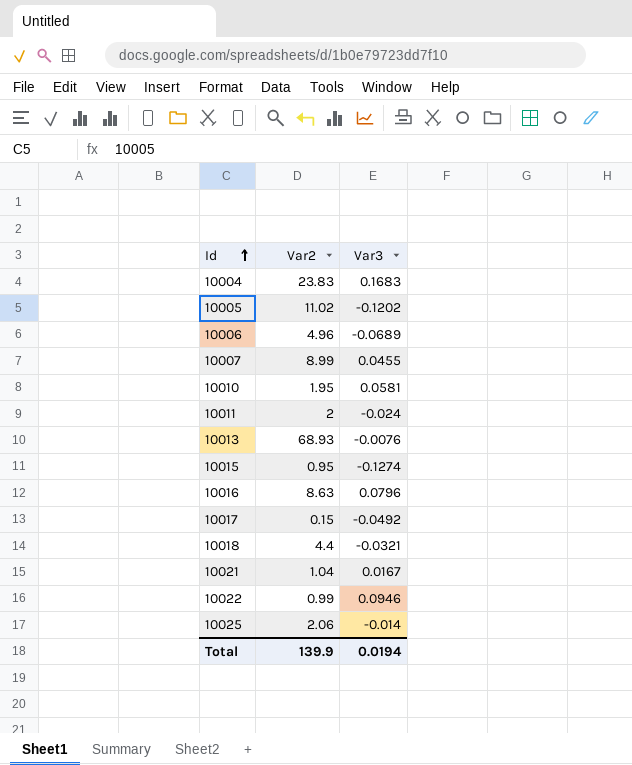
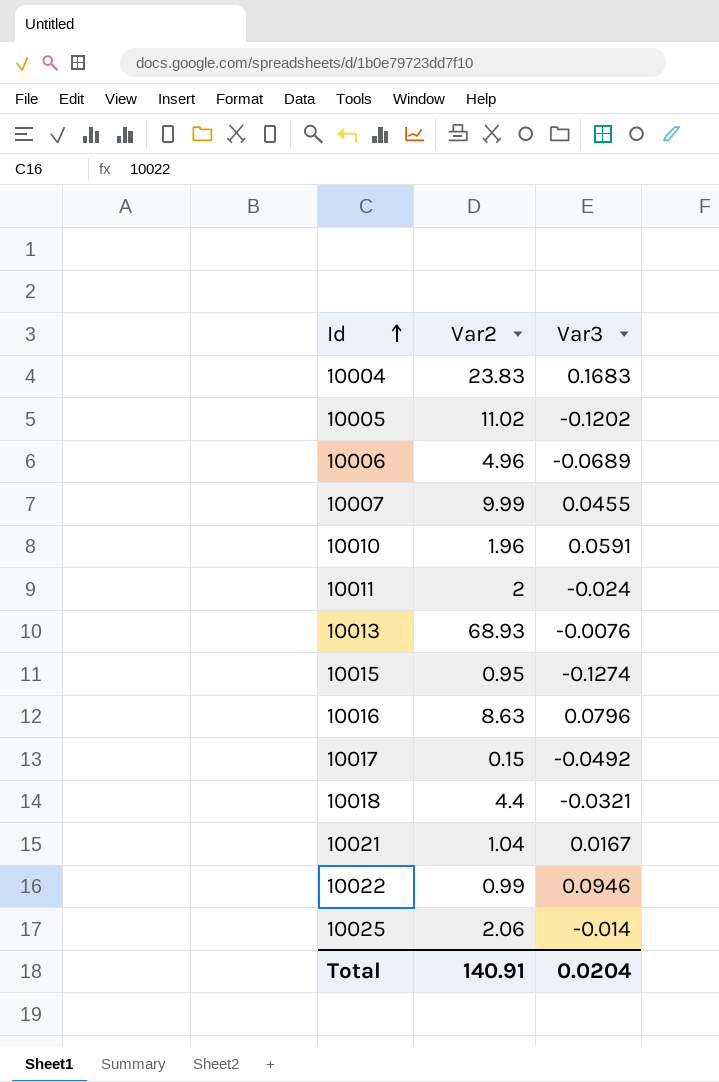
10007 | Var2: 8.99 -> 9.99
10010 | Var2: 1.95 -> 1.96
10010 | Var3: 0.0581 -> 0.0591
Total | Var2: 139.9 -> 140.91
Total | Var3: 0.0194 -> 0.0204

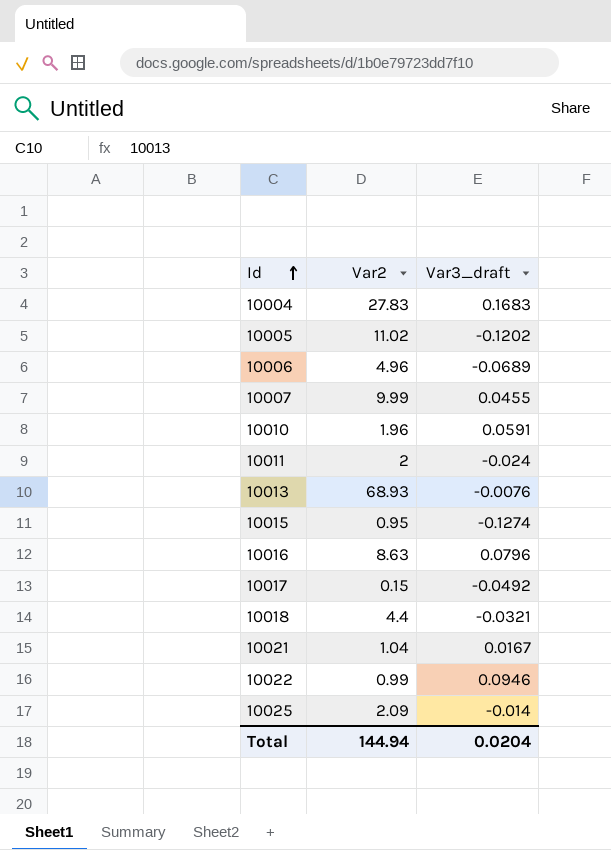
column name: Var3 -> Var3_draft
10004 | Var2: 23.83 -> 27.83
10025 | Var2: 2.06 -> 2.09
Total | Var2: 140.91 -> 144.94

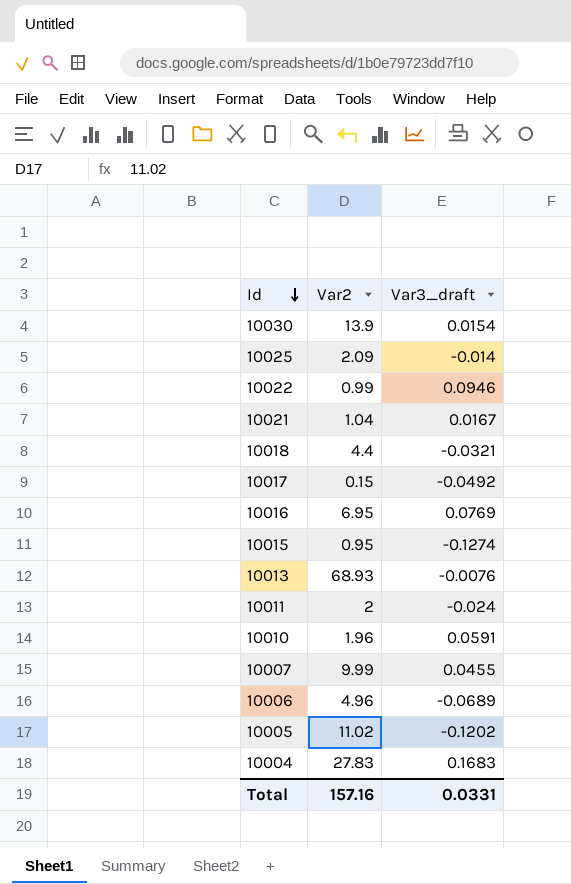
row order: Id ascending -> Id descending
row 10030: none -> 13.9 | 0.0154
10016 | Var2: 8.63 -> 6.95
10016 | Var3_draft: 0.0796 -> 0.0769
Total | Var2: 144.94 -> 157.16
Total | Var3_draft: 0.0204 -> 0.0331

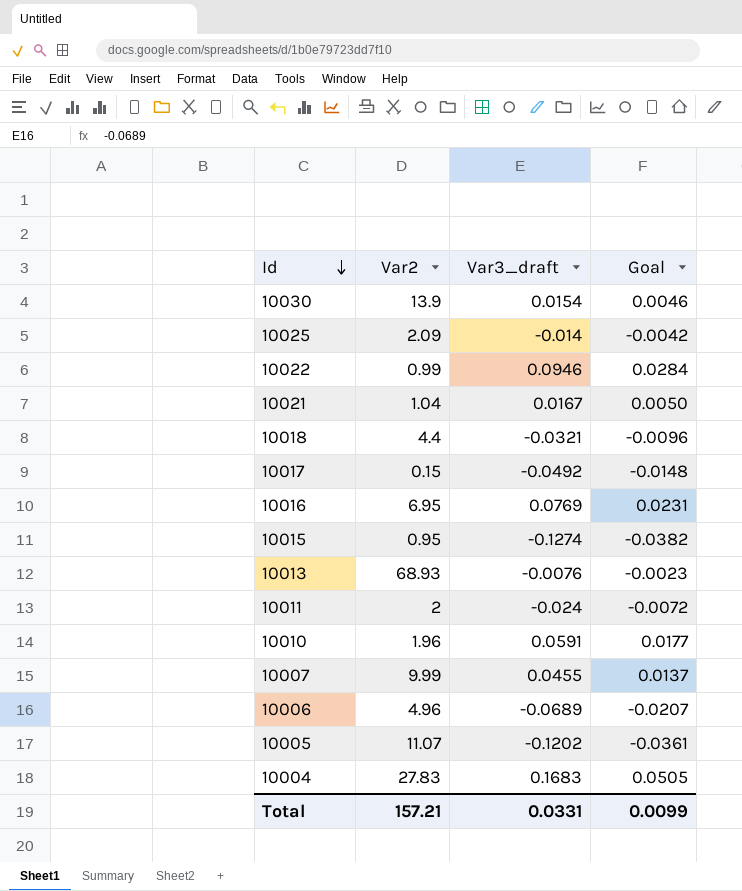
column Goal | formula: none -> [Var3_draft] * 0.3
10005 | Var2: 11.02 -> 11.07
Total | Var2: 157.16 -> 157.21

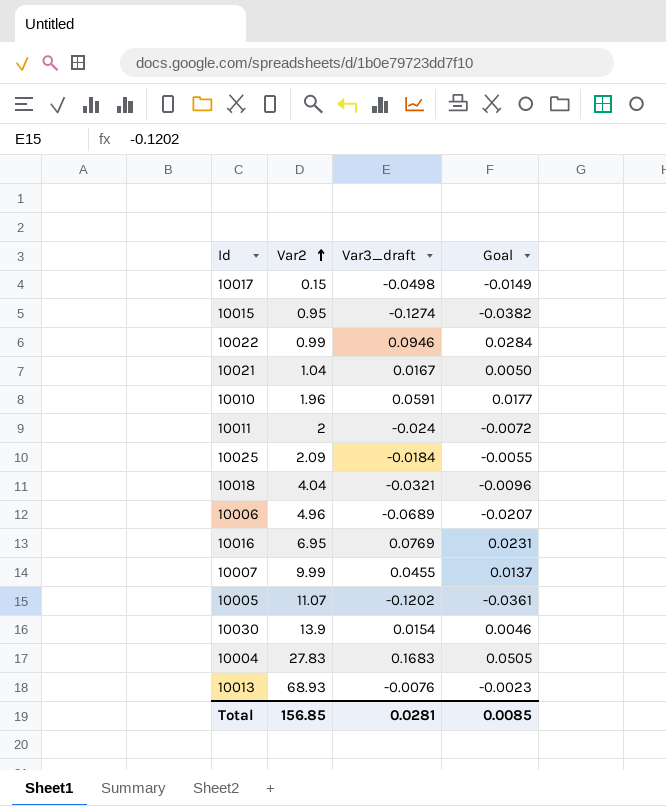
row order: Id descending -> Var2 ascending
10017 | Var3_draft: -0.0492 -> -0.0498
10017 | Goal: -0.0148 -> -0.0149
10025 | Var3_draft: -0.014 -> -0.0184
10025 | Goal: -0.0042 -> -0.0055
10018 | Var2: 4.4 -> 4.04
Total | Var2: 157.21 -> 156.85
Total | Var3_draft: 0.0331 -> 0.0281
Total | Goal: 0.0099 -> 0.0085

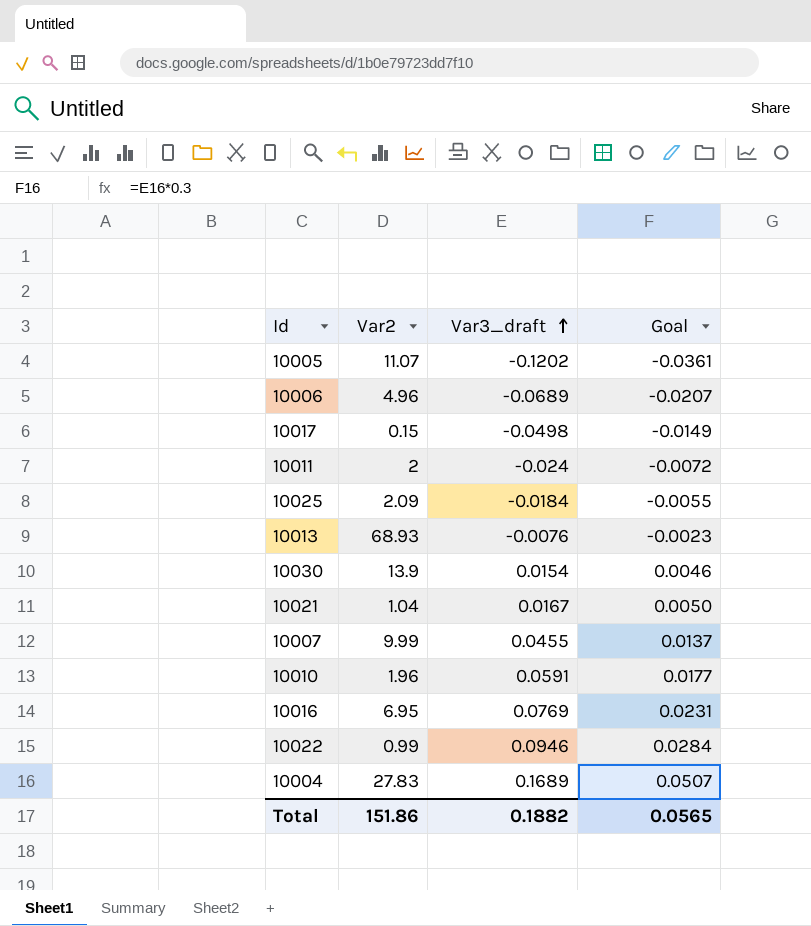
row order: Var2 ascending -> Var3_draft ascending
row 10015: 0.95 | -0.1274 | -0.0382 -> none
row 10018: 4.04 | -0.0321 | -0.0096 -> none
10004 | Var3_draft: 0.1683 -> 0.1689
10004 | Goal: 0.0505 -> 0.0507
Total | Var2: 156.85 -> 151.86
Total | Var3_draft: 0.0281 -> 0.1882
Total | Goal: 0.0085 -> 0.0565

